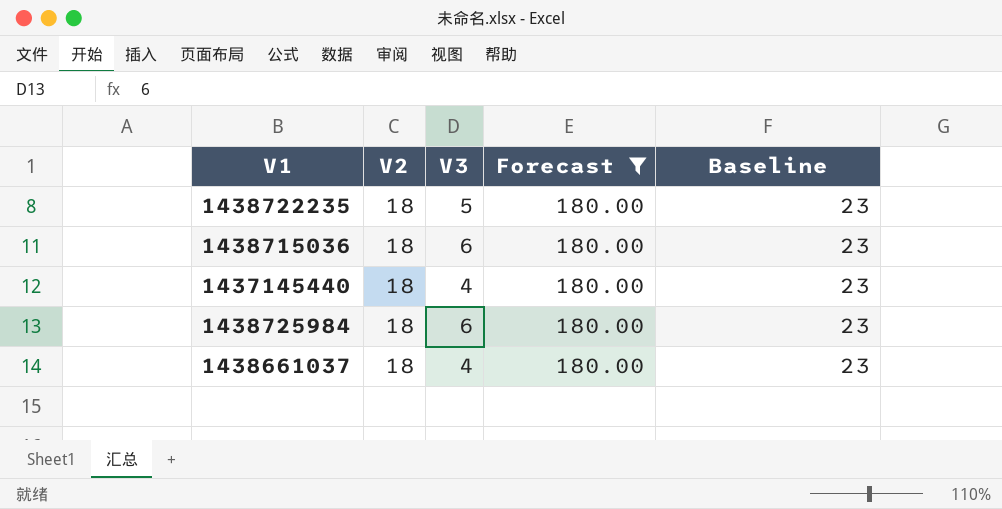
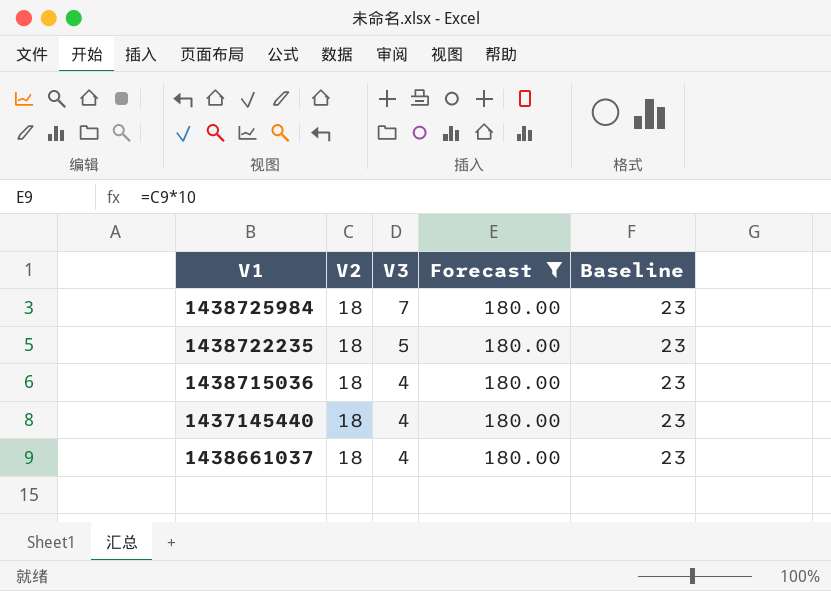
row order: none -> V3 descending
1438725984 | V3: 6 -> 7
1438715036 | V3: 6 -> 4

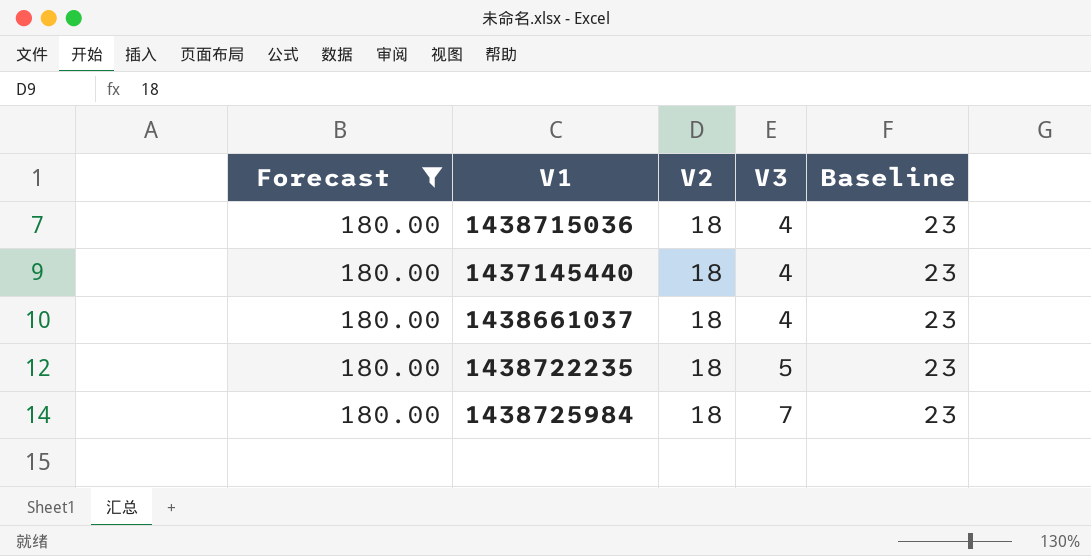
row order: V3 descending -> V3 ascending
column Forecast | position: 4 -> 1

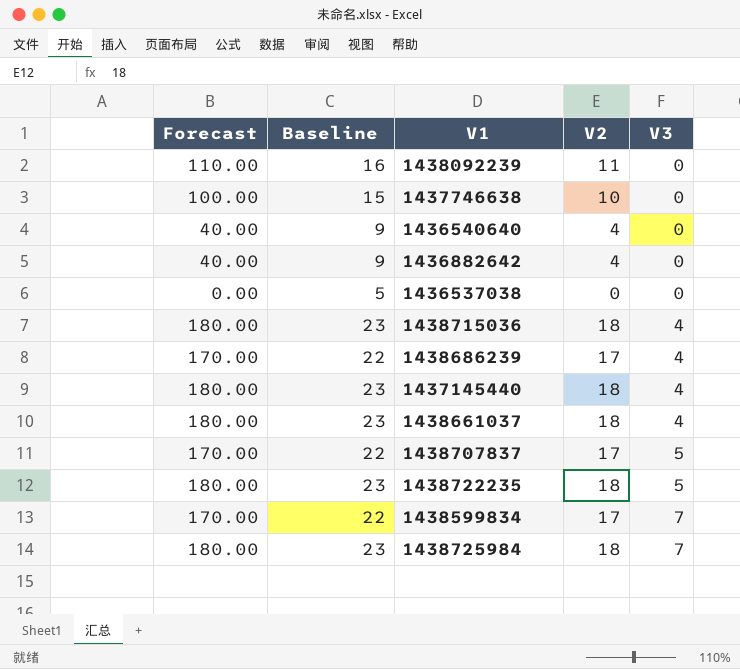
filter: Forecast = 180.00 -> none
column Baseline | position: 5 -> 2

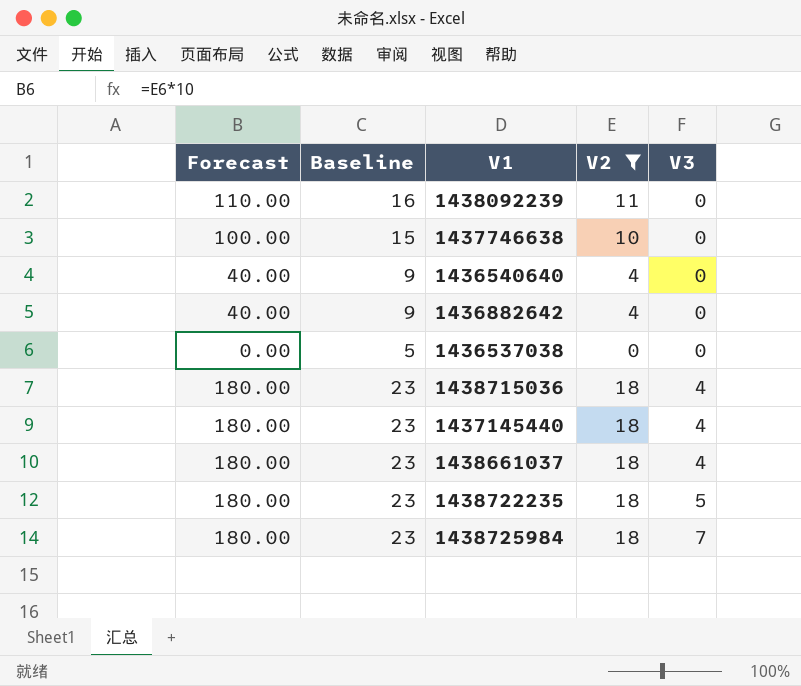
filter: none -> V2 != 17

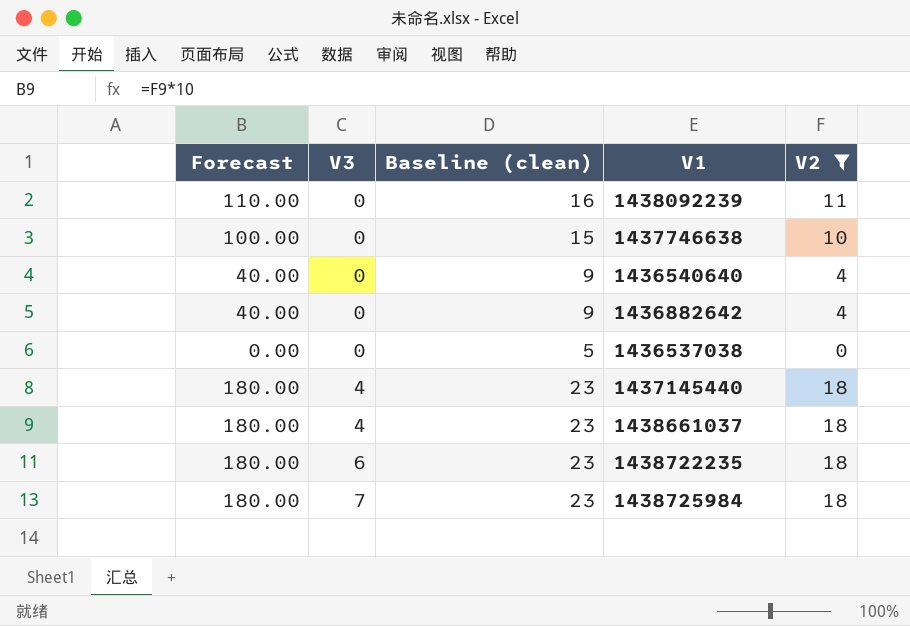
column V3 | position: 5 -> 2
column name: Baseline -> Baseline (clean)
row 1438715036: 180.00 | 23 | 18 | 4 -> none
1438722235 | V3: 5 -> 6

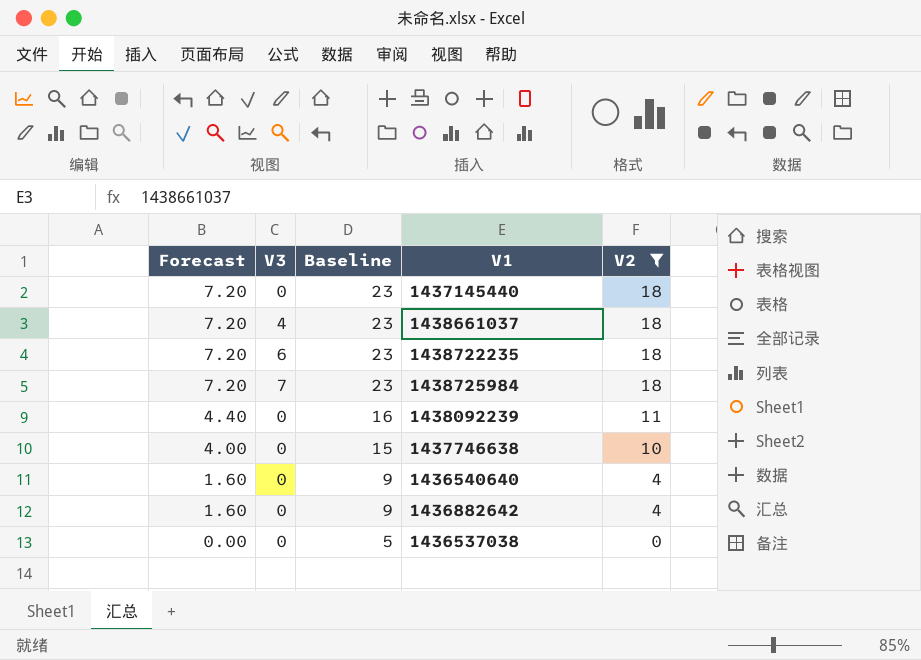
row order: V3 ascending -> Forecast descending
column Forecast | formula: [V2] * 10 -> [V2] * 0.4
column name: Baseline (clean) -> Baseline
1437145440 | V3: 4 -> 0

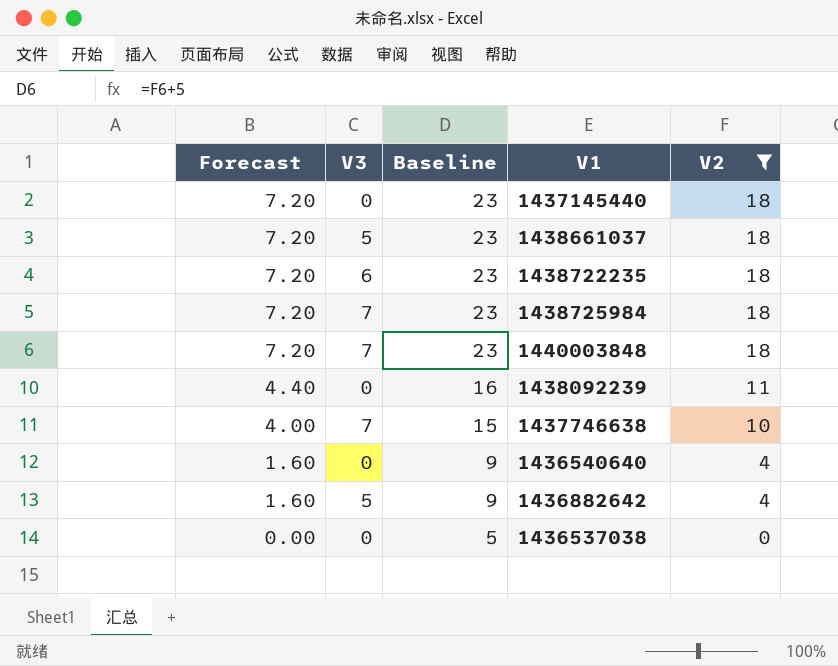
1438661037 | V3: 4 -> 5
row 1440003848: none -> 7.20 | 7 | 23 | 18
1437746638 | V3: 0 -> 7
1436882642 | V3: 0 -> 5

